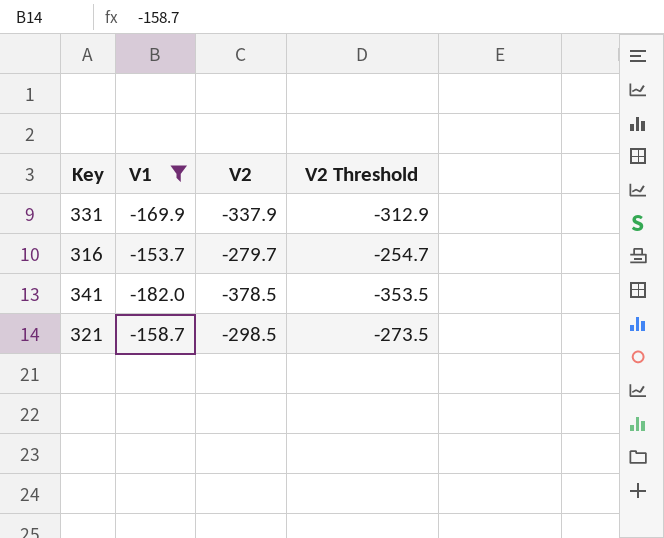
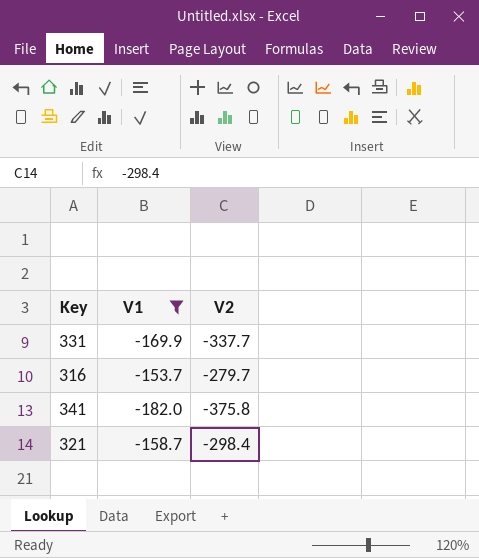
column V2 Threshold | formula: [V2] + 25 -> none
331 | V2: -337.9 -> -337.7
341 | V2: -378.5 -> -375.8
321 | V2: -298.5 -> -298.4

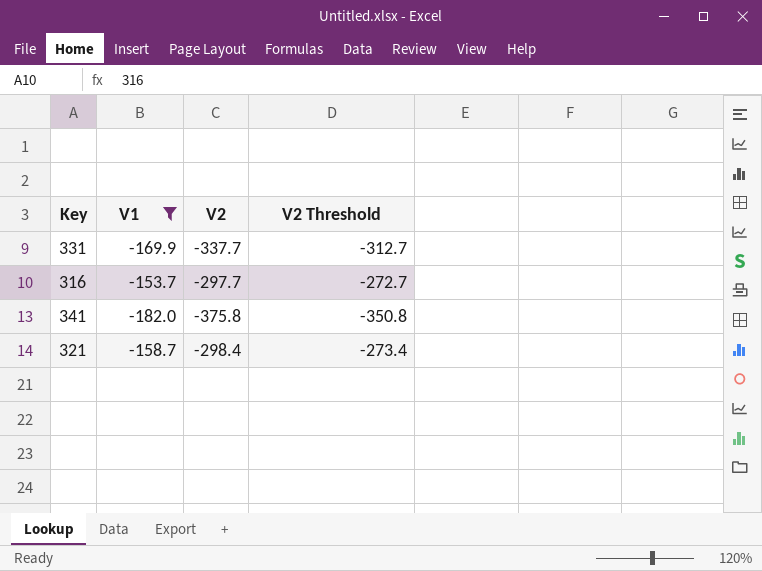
column V2 Threshold | formula: none -> [V2] + 25
316 | V2: -279.7 -> -297.7

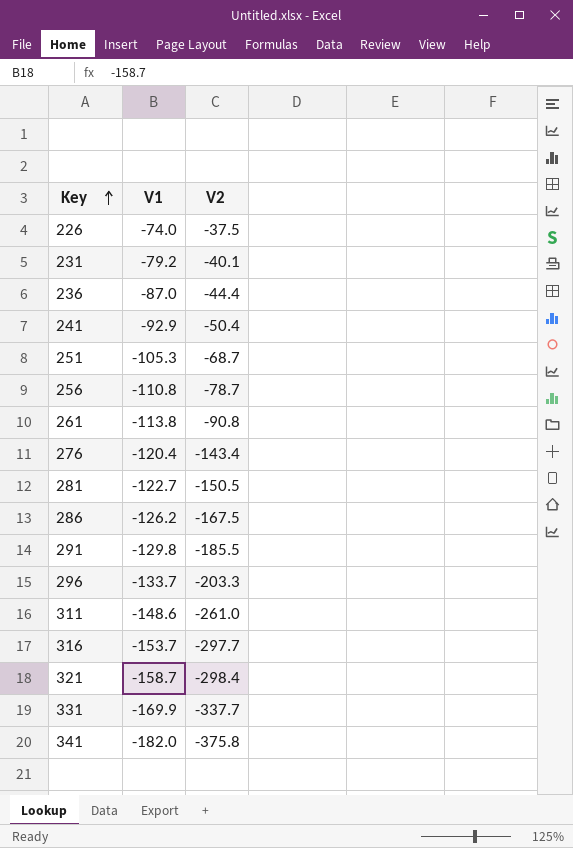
filter: V1 <= -153.7 -> none
row order: none -> Key ascending
column V2 Threshold | formula: [V2] + 25 -> none

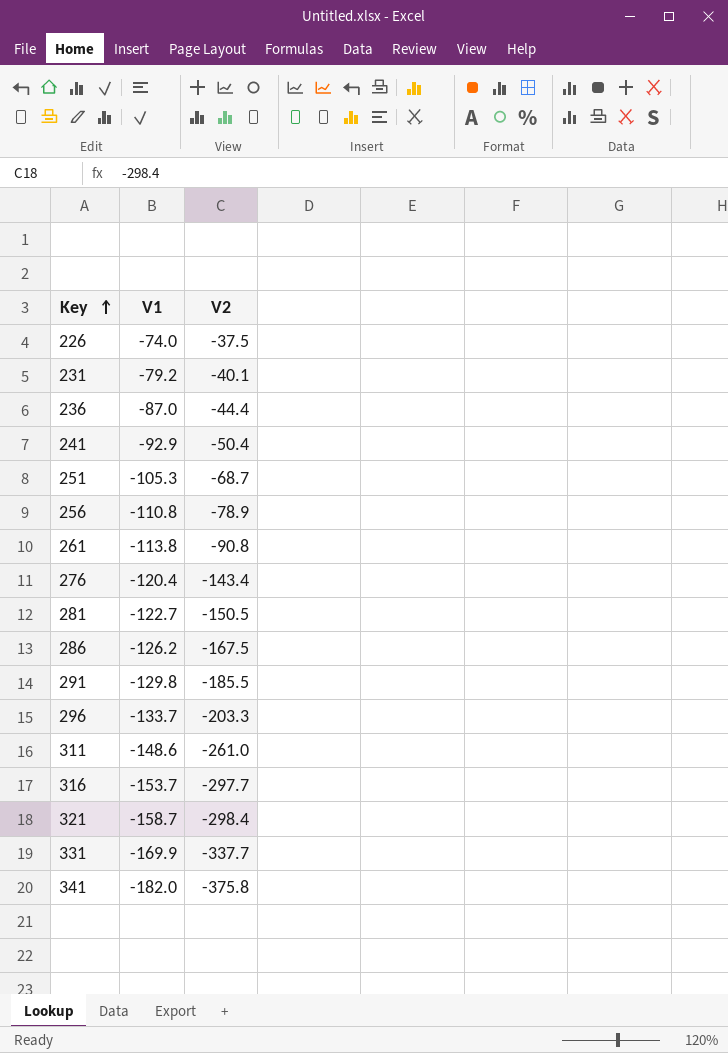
256 | V2: -78.7 -> -78.9

